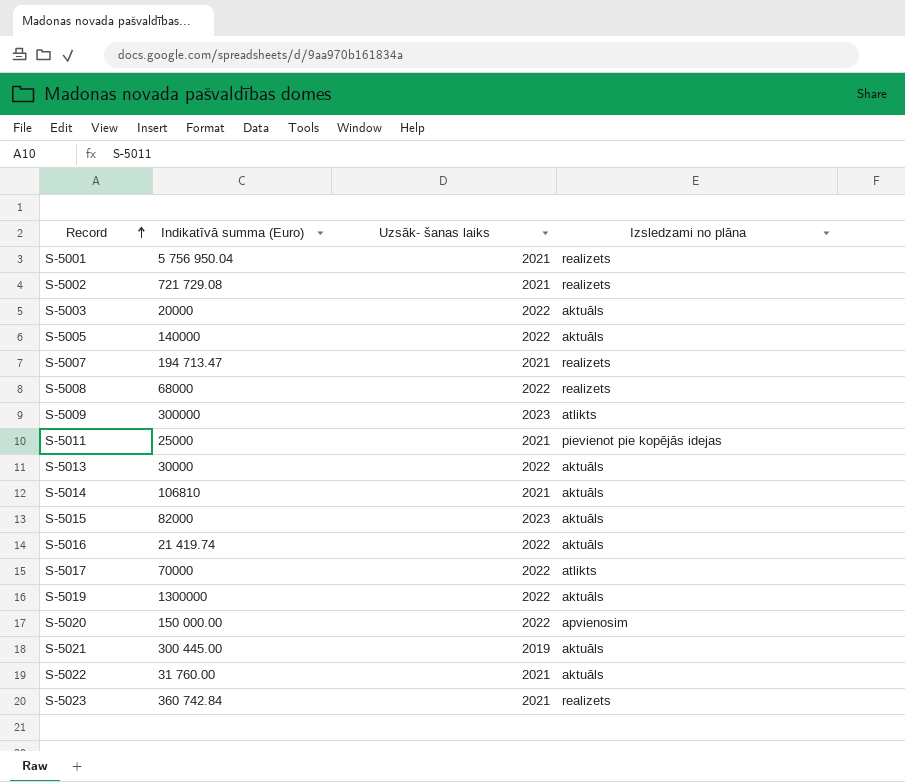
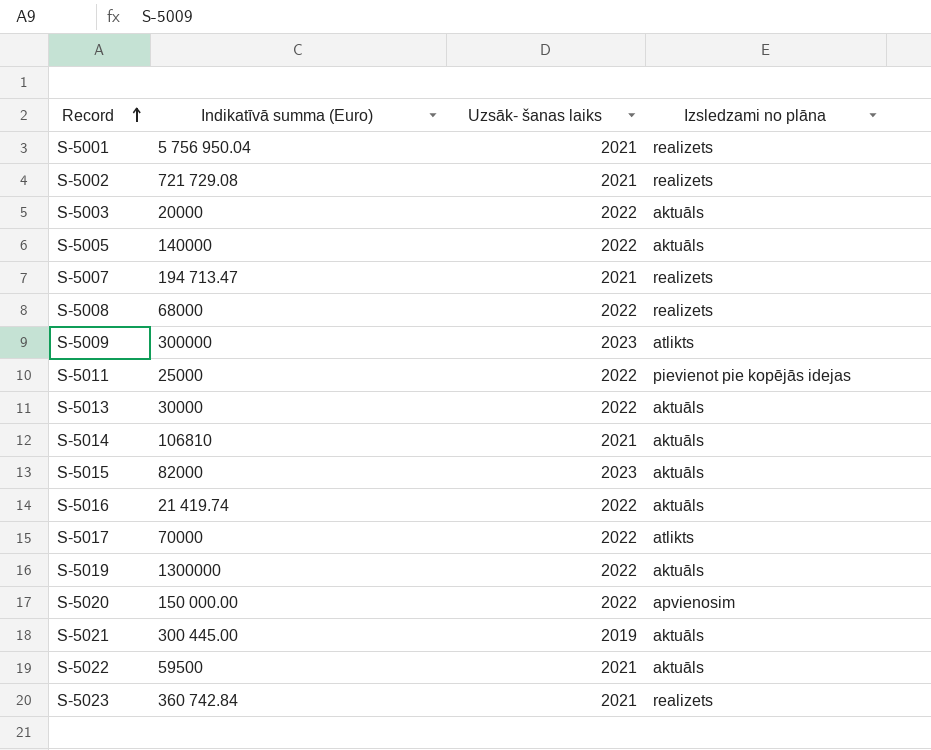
S-5011 | Uzsāk- šanas laiks: 2021 -> 2022
S-5022 | Indikatīvā summa (Euro): 31 760.00 -> 59500

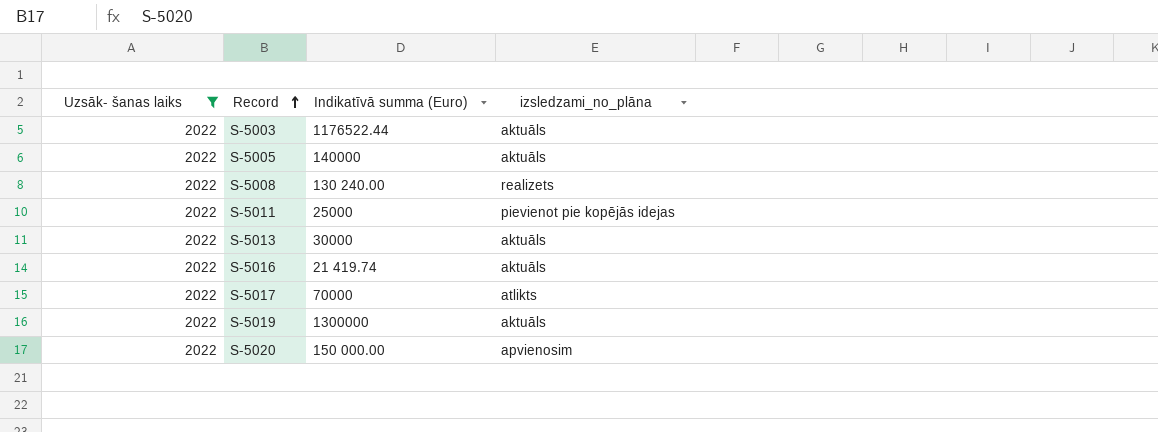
filter: none -> Uzsāk- šanas laiks = 2022
column Uzsāk- šanas laiks | position: 3 -> 1
column name: Izsledzami no plāna -> izsledzami_no_plāna
S-5003 | Indikatīvā summa (Euro): 20000 -> 1176522.44
S-5008 | Indikatīvā summa (Euro): 68000 -> 130 240.00

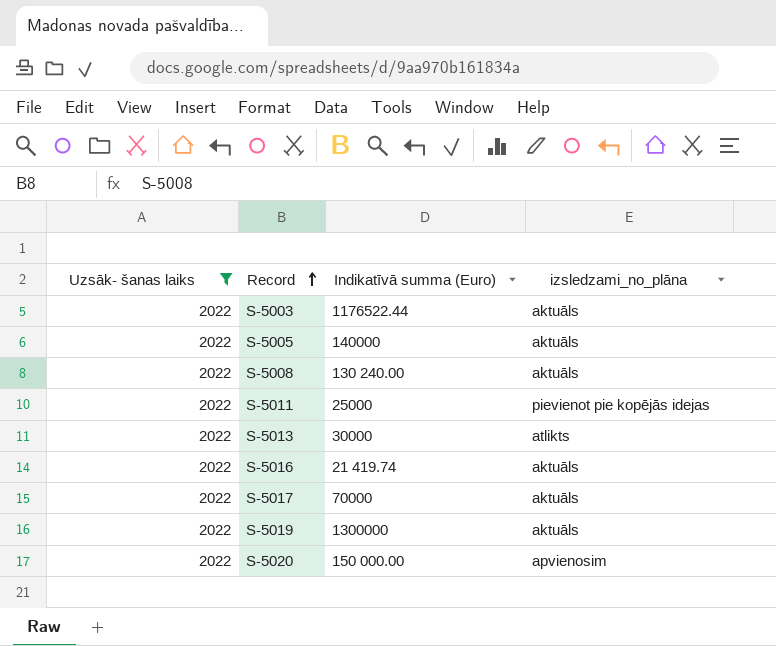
S-5008 | izsledzami_no_plāna: realizets -> aktuāls
S-5013 | izsledzami_no_plāna: aktuāls -> atlikts
S-5017 | izsledzami_no_plāna: atlikts -> aktuāls

